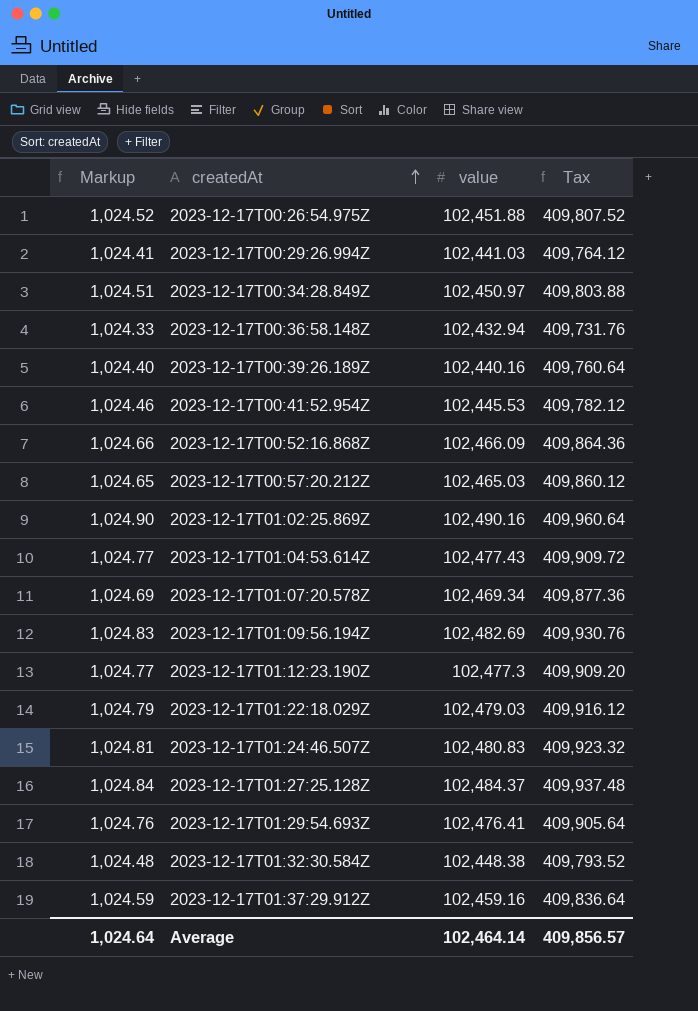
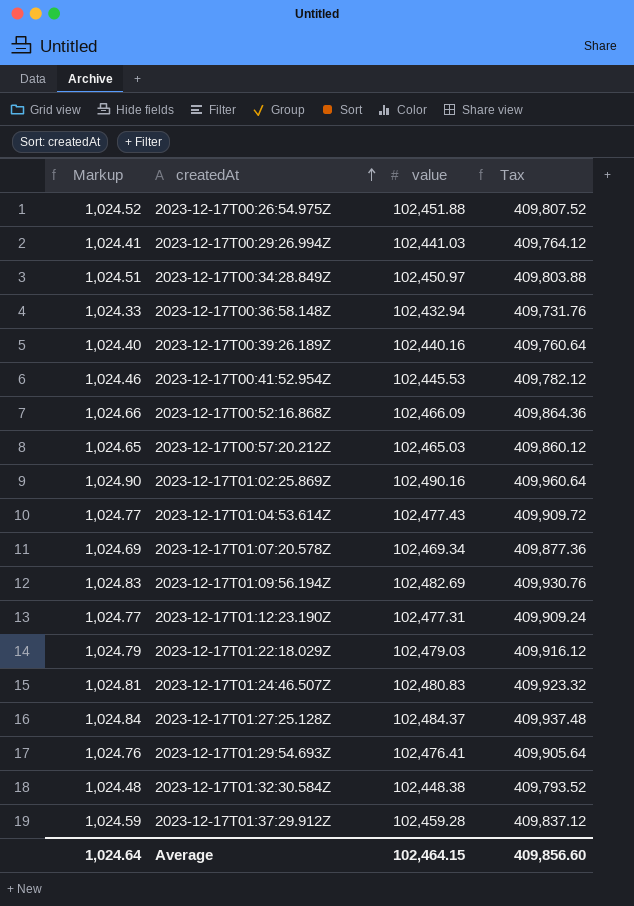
2023-12-17T01:12:23.190Z | value: 102,477.3 -> 102,477.31
2023-12-17T01:12:23.190Z | Tax: 409,909.20 -> 409,909.24
2023-12-17T01:37:29.912Z | value: 102,459.16 -> 102,459.28
2023-12-17T01:37:29.912Z | Tax: 409,836.64 -> 409,837.12
Average | value: 102,464.14 -> 102,464.15
Average | Tax: 409,856.57 -> 409,856.60

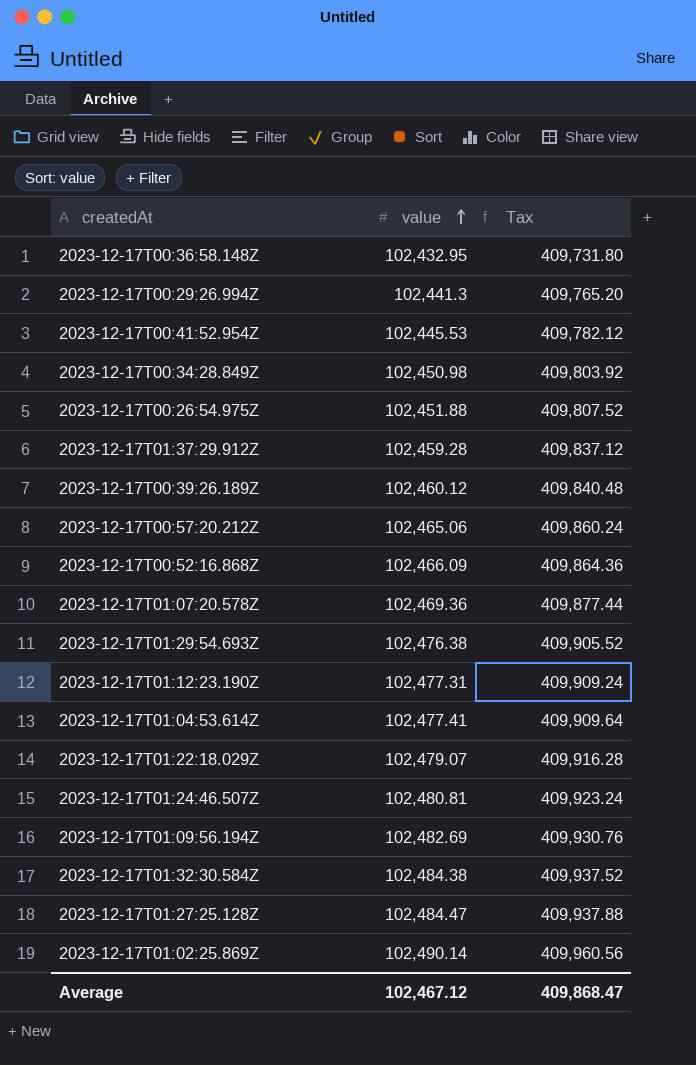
row order: createdAt ascending -> value ascending
column Markup | formula: [value] * 0.01 -> none
2023-12-17T00:36:58.148Z | value: 102,432.94 -> 102,432.95
2023-12-17T00:36:58.148Z | Tax: 409,731.76 -> 409,731.80
2023-12-17T00:29:26.994Z | value: 102,441.03 -> 102,441.3
2023-12-17T00:29:26.994Z | Tax: 409,764.12 -> 409,765.20
2023-12-17T00:34:28.849Z | value: 102,450.97 -> 102,450.98
2023-12-17T00:34:28.849Z | Tax: 409,803.88 -> 409,803.92
2023-12-17T00:39:26.189Z | value: 102,440.16 -> 102,460.12
2023-12-17T00:39:26.189Z | Tax: 409,760.64 -> 409,840.48
2023-12-17T00:57:20.212Z | value: 102,465.03 -> 102,465.06
2023-12-17T00:57:20.212Z | Tax: 409,860.12 -> 409,860.24
2023-12-17T01:07:20.578Z | value: 102,469.34 -> 102,469.36
2023-12-17T01:07:20.578Z | Tax: 409,877.36 -> 409,877.44
2023-12-17T01:29:54.693Z | value: 102,476.41 -> 102,476.38
2023-12-17T01:29:54.693Z | Tax: 409,905.64 -> 409,905.52
2023-12-17T01:04:53.614Z | value: 102,477.43 -> 102,477.41
2023-12-17T01:04:53.614Z | Tax: 409,909.72 -> 409,909.64
2023-12-17T01:22:18.029Z | value: 102,479.03 -> 102,479.07
2023-12-17T01:22:18.029Z | Tax: 409,916.12 -> 409,916.28
2023-12-17T01:24:46.507Z | value: 102,480.83 -> 102,480.81
2023-12-17T01:24:46.507Z | Tax: 409,923.32 -> 409,923.24
2023-12-17T01:32:30.584Z | value: 102,448.38 -> 102,484.38
2023-12-17T01:32:30.584Z | Tax: 409,793.52 -> 409,937.52
2023-12-17T01:27:25.128Z | value: 102,484.37 -> 102,484.47
2023-12-17T01:27:25.128Z | Tax: 409,937.48 -> 409,937.88
2023-12-17T01:02:25.869Z | value: 102,490.16 -> 102,490.14
2023-12-17T01:02:25.869Z | Tax: 409,960.64 -> 409,960.56
Average | value: 102,464.15 -> 102,467.12
Average | Tax: 409,856.60 -> 409,868.47

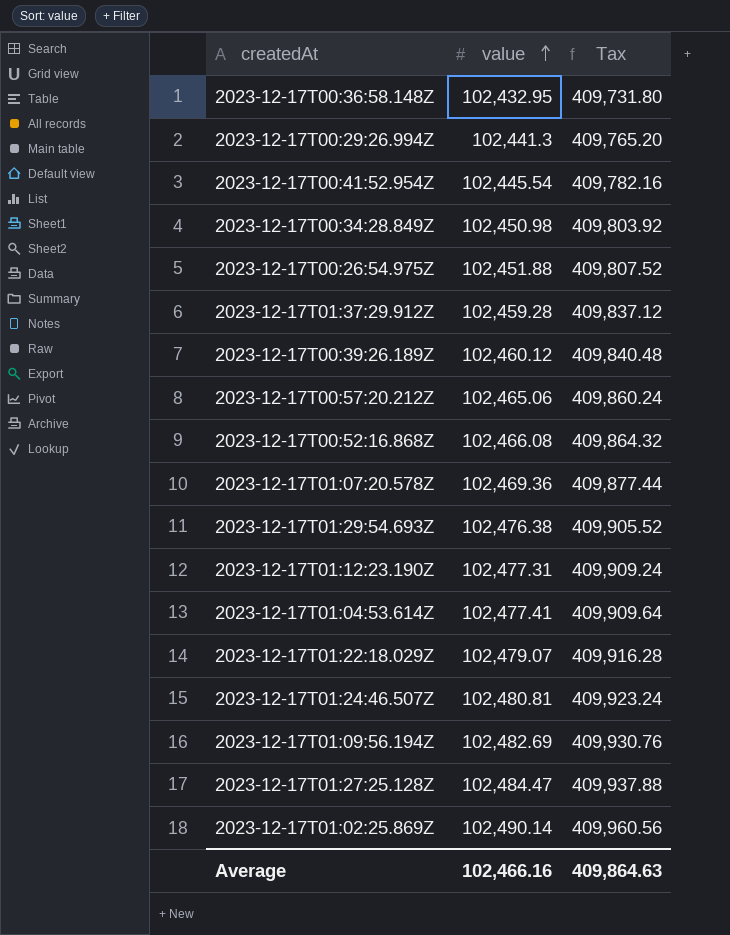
row 2023-12-17T01:32:30.584Z: 102,484.38 | 409,937.52 -> none
2023-12-17T00:41:52.954Z | value: 102,445.53 -> 102,445.54
2023-12-17T00:41:52.954Z | Tax: 409,782.12 -> 409,782.16
2023-12-17T00:52:16.868Z | value: 102,466.09 -> 102,466.08
2023-12-17T00:52:16.868Z | Tax: 409,864.36 -> 409,864.32
Average | value: 102,467.12 -> 102,466.16
Average | Tax: 409,868.47 -> 409,864.63

